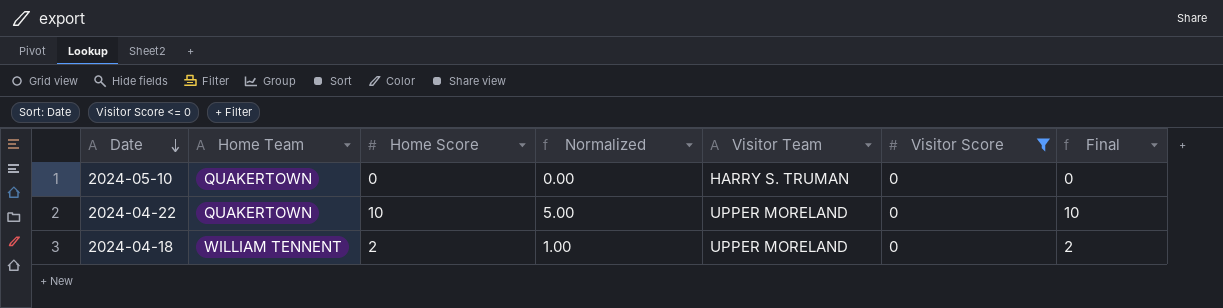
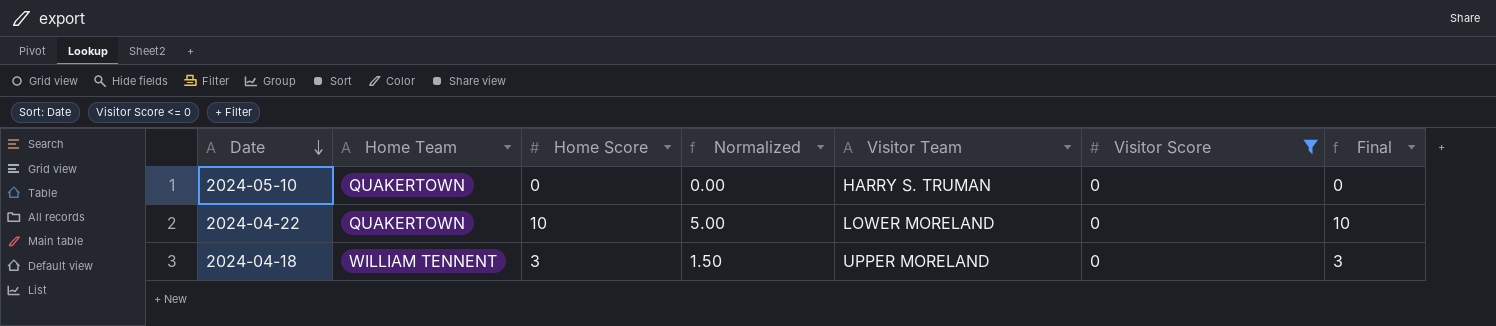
2024-04-22 | Visitor Team: UPPER MORELAND -> LOWER MORELAND
2024-04-18 | Home Score: 2 -> 3
2024-04-18 | Normalized: 1.00 -> 1.50
2024-04-18 | Final: 2 -> 3

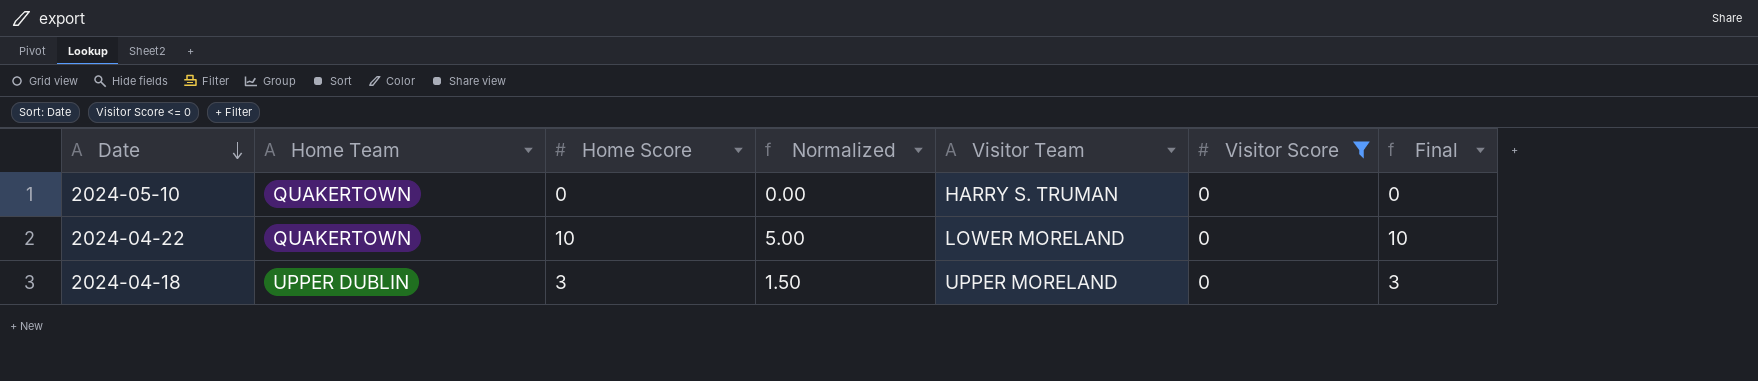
2024-04-18 | Home Team: WILLIAM TENNENT -> UPPER DUBLIN

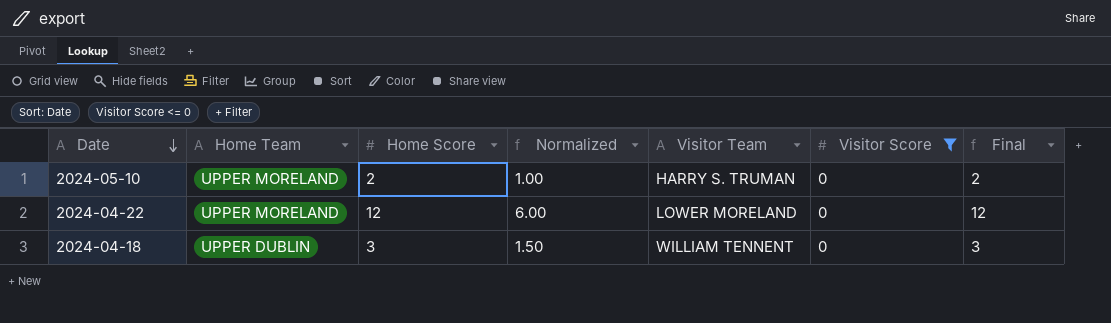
2024-05-10 | Home Team: QUAKERTOWN -> UPPER MORELAND
2024-05-10 | Home Score: 0 -> 2
2024-05-10 | Normalized: 0.00 -> 1.00
2024-05-10 | Final: 0 -> 2
2024-04-22 | Home Team: QUAKERTOWN -> UPPER MORELAND
2024-04-22 | Home Score: 10 -> 12
2024-04-22 | Normalized: 5.00 -> 6.00
2024-04-22 | Final: 10 -> 12
2024-04-18 | Visitor Team: UPPER MORELAND -> WILLIAM TENNENT

